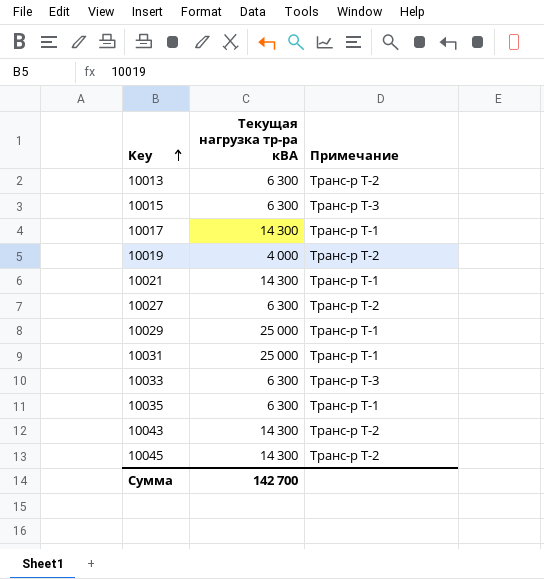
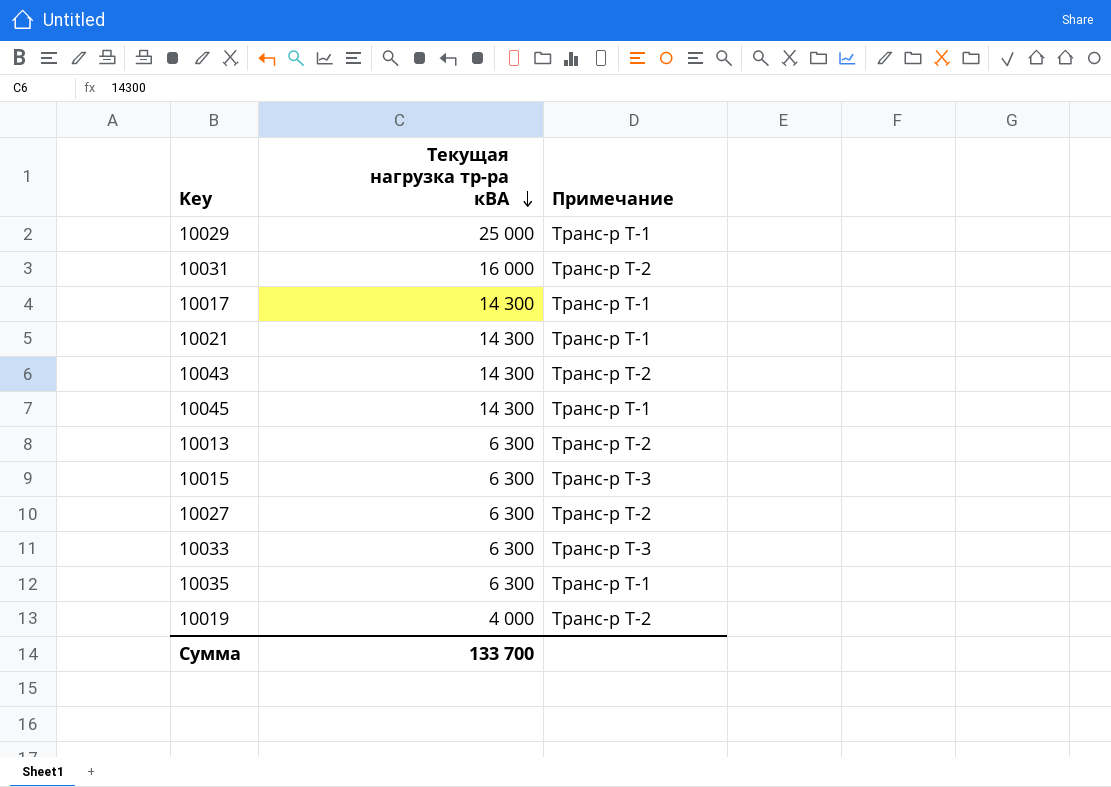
row order: Key ascending -> Текущая нагрузка тр-ра кВА descending
10031 | Текущая нагрузка тр-ра кВА: 25 000 -> 16 000
10031 | Примечание: Транс-р Т-1 -> Транс-р Т-2
10045 | Примечание: Транс-р Т-2 -> Транс-р Т-1
Сумма | Текущая нагрузка тр-ра кВА: 142 700 -> 133 700

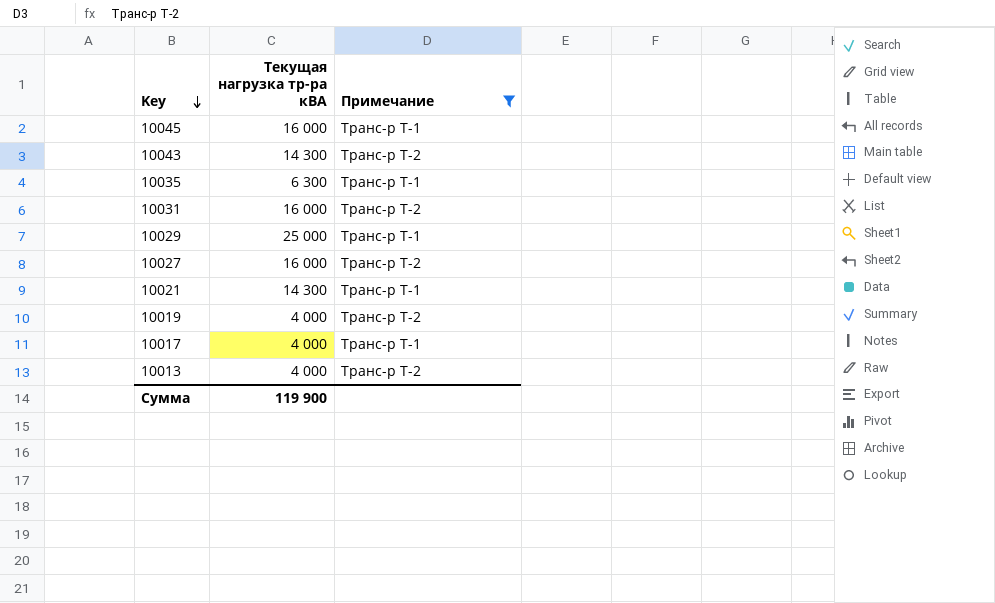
filter: none -> Примечание != Транс-р Т-3
row order: Текущая нагрузка тр-ра кВА descending -> Key descending
10045 | Текущая нагрузка тр-ра кВА: 14 300 -> 16 000
10027 | Текущая нагрузка тр-ра кВА: 6 300 -> 16 000
10017 | Текущая нагрузка тр-ра кВА: 14 300 -> 4 000
10013 | Текущая нагрузка тр-ра кВА: 6 300 -> 4 000
Сумма | Текущая нагрузка тр-ра кВА: 133 700 -> 119 900

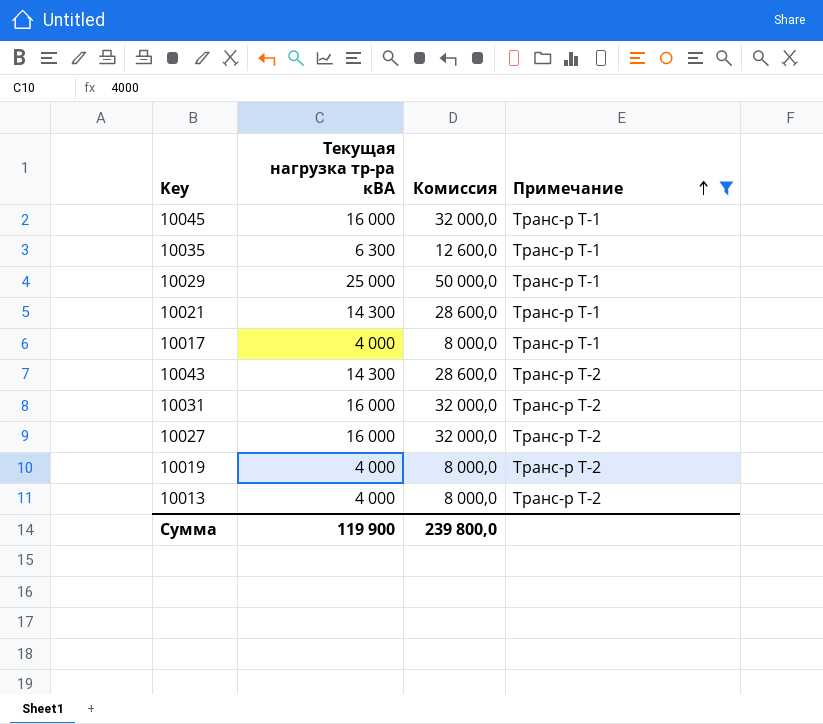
row order: Key descending -> Примечание ascending
column Комиссия | formula: none -> [Текущая нагрузка тр-ра кВА] * 2

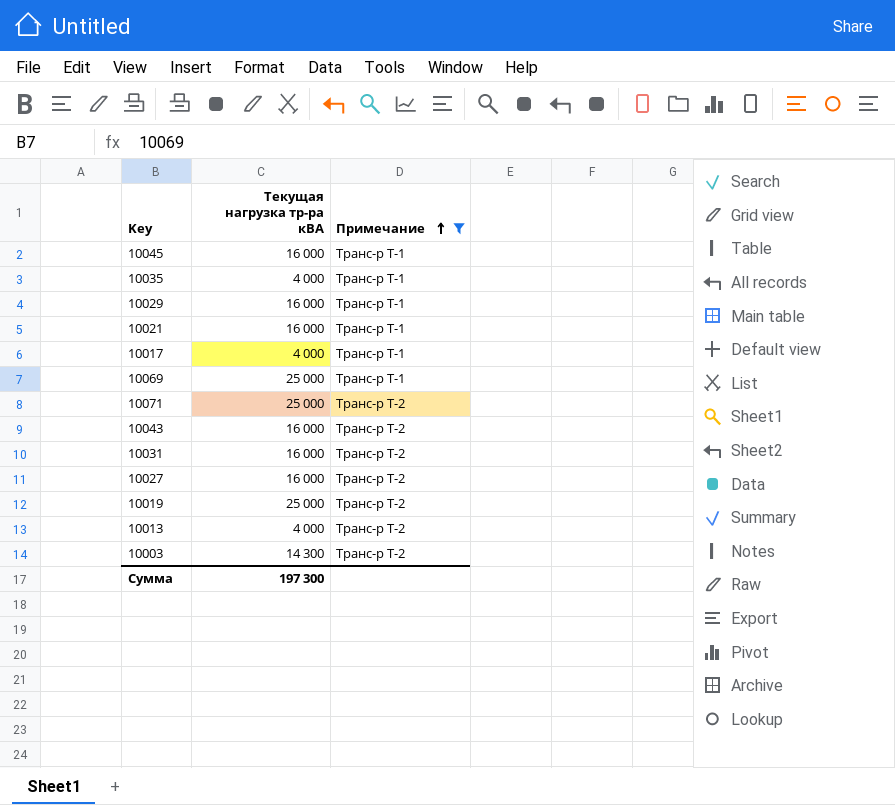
column Комиссия | formula: [Текущая нагрузка тр-ра кВА] * 2 -> none
10035 | Текущая нагрузка тр-ра кВА: 6 300 -> 4 000
10029 | Текущая нагрузка тр-ра кВА: 25 000 -> 16 000
10021 | Текущая нагрузка тр-ра кВА: 14 300 -> 16 000
row 10069: none -> 25 000 | Транс-р Т-1
row 10071: none -> 25 000 | Транс-р Т-2
10043 | Текущая нагрузка тр-ра кВА: 14 300 -> 16 000
10019 | Текущая нагрузка тр-ра кВА: 4 000 -> 25 000
row 10003: none -> 14 300 | Транс-р Т-2
Сумма | Текущая нагрузка тр-ра кВА: 119 900 -> 197 300

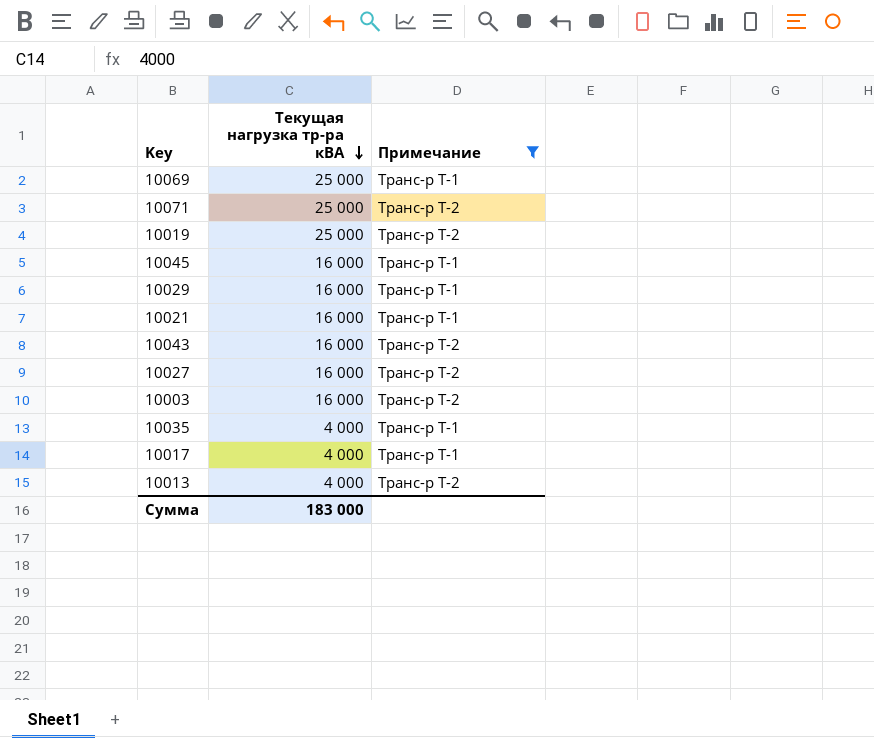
row order: Примечание ascending -> Текущая нагрузка тр-ра кВА descending
row 10031: 16 000 | Транс-р Т-2 -> none
10003 | Текущая нагрузка тр-ра кВА: 14 300 -> 16 000
Сумма | Текущая нагрузка тр-ра кВА: 197 300 -> 183 000

